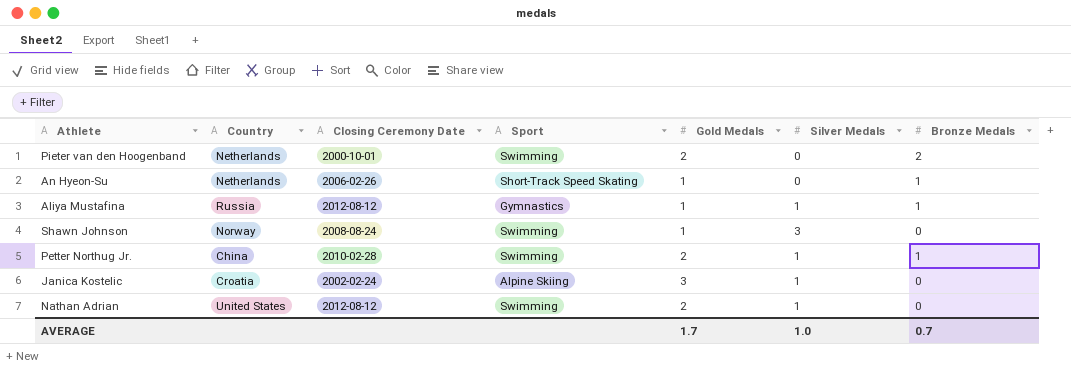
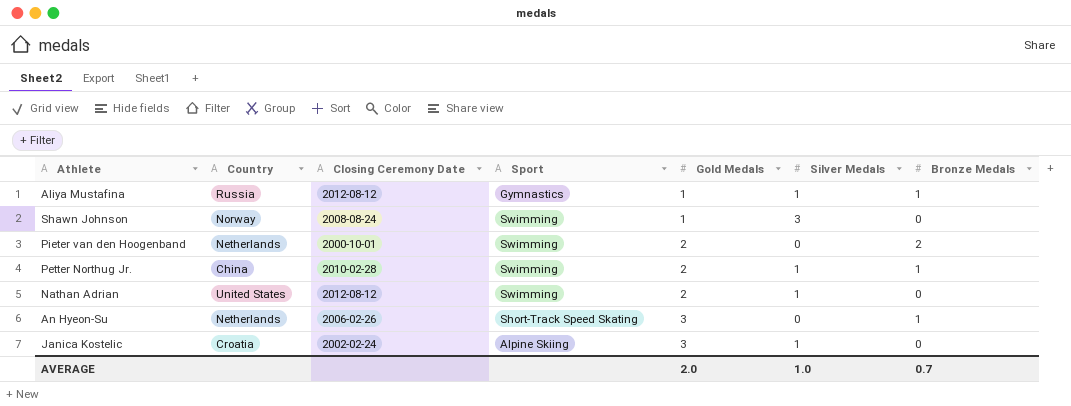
row order: none -> Gold Medals ascending
An Hyeon-Su | Gold Medals: 1 -> 3
AVERAGE | Gold Medals: 1.7 -> 2.0

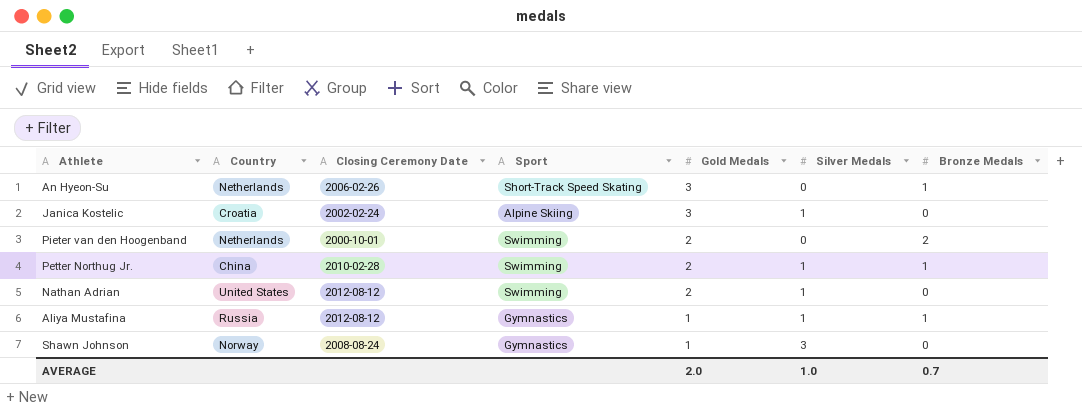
row order: Gold Medals ascending -> Gold Medals descending
Shawn Johnson | Sport: Swimming -> Gymnastics

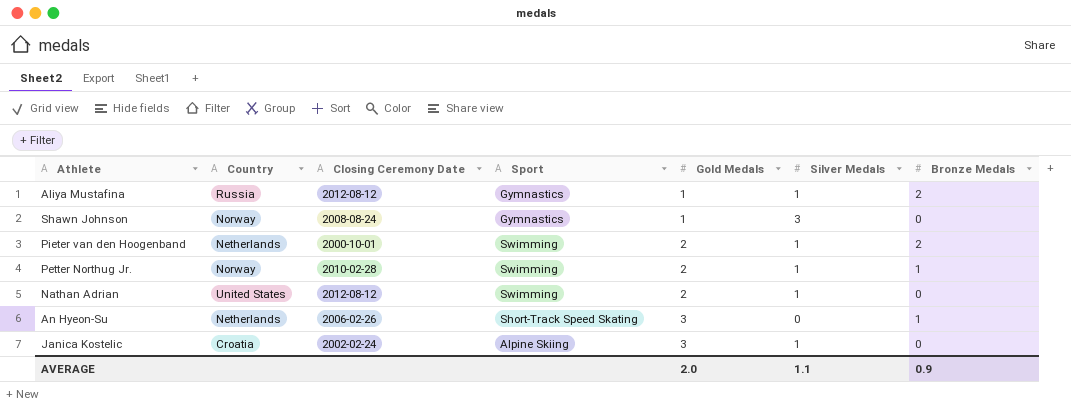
row order: Gold Medals descending -> Gold Medals ascending
Aliya Mustafina | Bronze Medals: 1 -> 2
Pieter van den Hoogenband | Silver Medals: 0 -> 1
Petter Northug Jr. | Country: China -> Norway
AVERAGE | Silver Medals: 1.0 -> 1.1
AVERAGE | Bronze Medals: 0.7 -> 0.9

